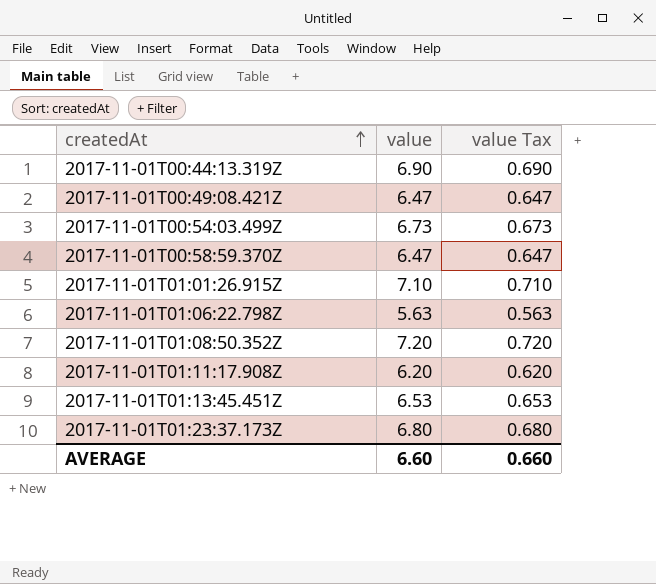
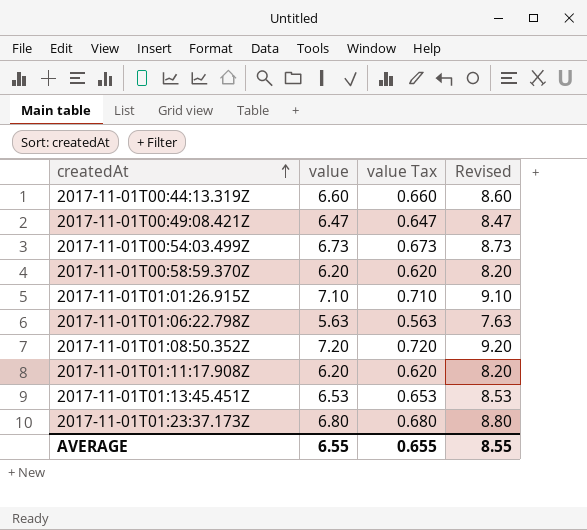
column Revised | formula: none -> [value] + 2
2017-11-01T00:44:13.319Z | value: 6.90 -> 6.60
2017-11-01T00:44:13.319Z | value Tax: 0.690 -> 0.660
2017-11-01T00:58:59.370Z | value: 6.47 -> 6.20
2017-11-01T00:58:59.370Z | value Tax: 0.647 -> 0.620
AVERAGE | value: 6.60 -> 6.55
AVERAGE | value Tax: 0.660 -> 0.655

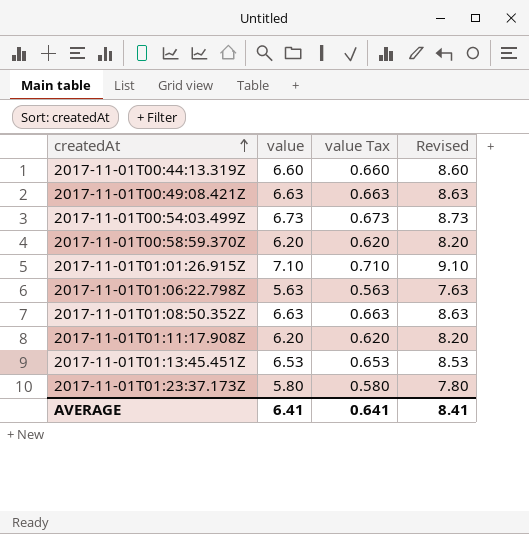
2017-11-01T00:49:08.421Z | value: 6.47 -> 6.63
2017-11-01T00:49:08.421Z | value Tax: 0.647 -> 0.663
2017-11-01T00:49:08.421Z | Revised: 8.47 -> 8.63
2017-11-01T01:08:50.352Z | value: 7.20 -> 6.63
2017-11-01T01:08:50.352Z | value Tax: 0.720 -> 0.663
2017-11-01T01:08:50.352Z | Revised: 9.20 -> 8.63
2017-11-01T01:23:37.173Z | value: 6.80 -> 5.80
2017-11-01T01:23:37.173Z | value Tax: 0.680 -> 0.580
2017-11-01T01:23:37.173Z | Revised: 8.80 -> 7.80
AVERAGE | value: 6.55 -> 6.41
AVERAGE | value Tax: 0.655 -> 0.641
AVERAGE | Revised: 8.55 -> 8.41

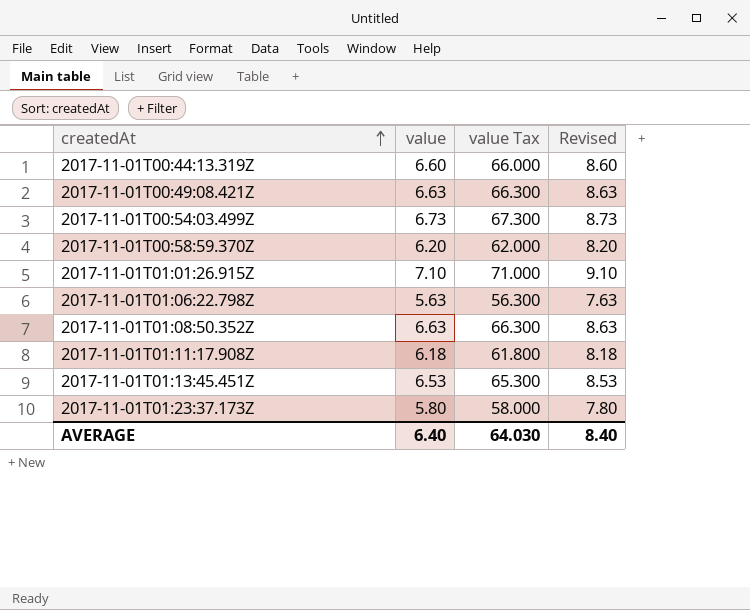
column value Tax | formula: [value] * 0.1 -> [value] * 10
2017-11-01T01:11:17.908Z | value: 6.20 -> 6.18
2017-11-01T01:11:17.908Z | Revised: 8.20 -> 8.18
AVERAGE | value: 6.41 -> 6.40
AVERAGE | value Tax: 0.641 -> 64.030
AVERAGE | Revised: 8.41 -> 8.40

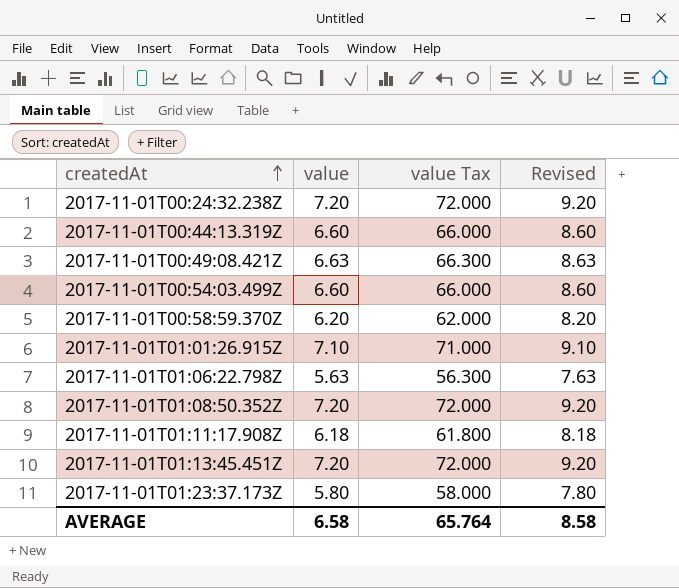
row 2017-11-01T00:24:32.238Z: none -> 7.20 | 72.000 | 9.20
2017-11-01T00:54:03.499Z | value: 6.73 -> 6.60
2017-11-01T00:54:03.499Z | value Tax: 67.300 -> 66.000
2017-11-01T00:54:03.499Z | Revised: 8.73 -> 8.60
2017-11-01T01:08:50.352Z | value: 6.63 -> 7.20
2017-11-01T01:08:50.352Z | value Tax: 66.300 -> 72.000
2017-11-01T01:08:50.352Z | Revised: 8.63 -> 9.20
2017-11-01T01:13:45.451Z | value: 6.53 -> 7.20
2017-11-01T01:13:45.451Z | value Tax: 65.300 -> 72.000
2017-11-01T01:13:45.451Z | Revised: 8.53 -> 9.20
AVERAGE | value: 6.40 -> 6.58
AVERAGE | value Tax: 64.030 -> 65.764
AVERAGE | Revised: 8.40 -> 8.58

